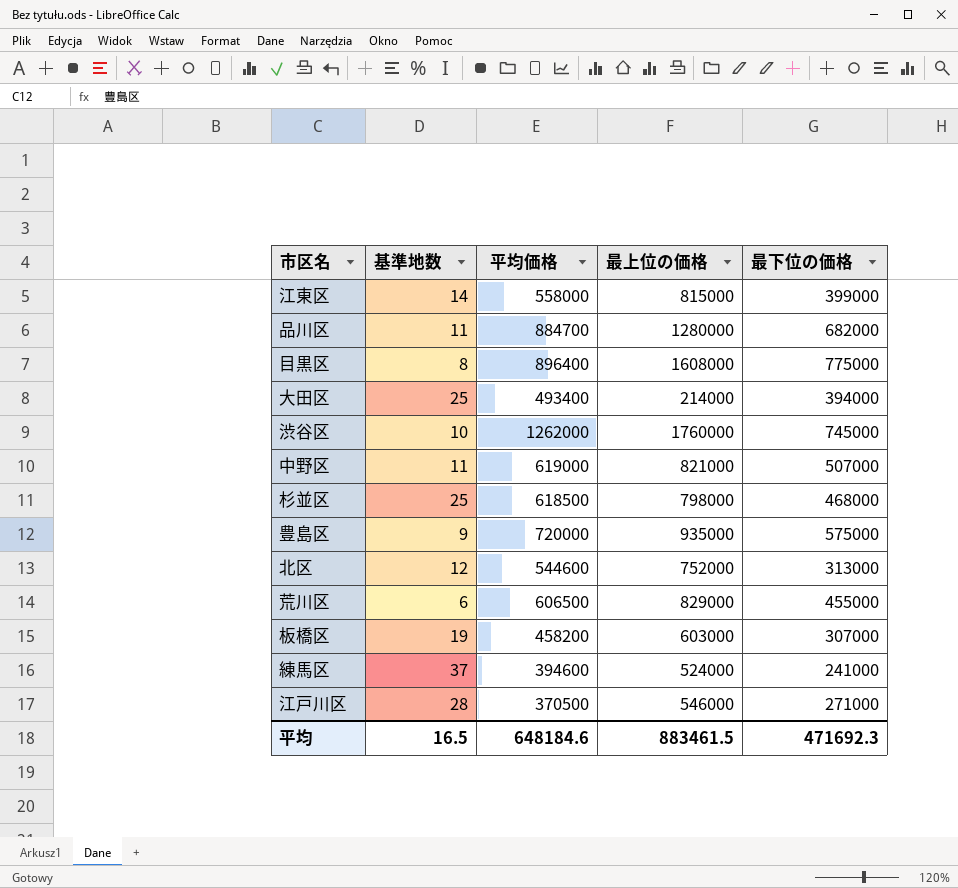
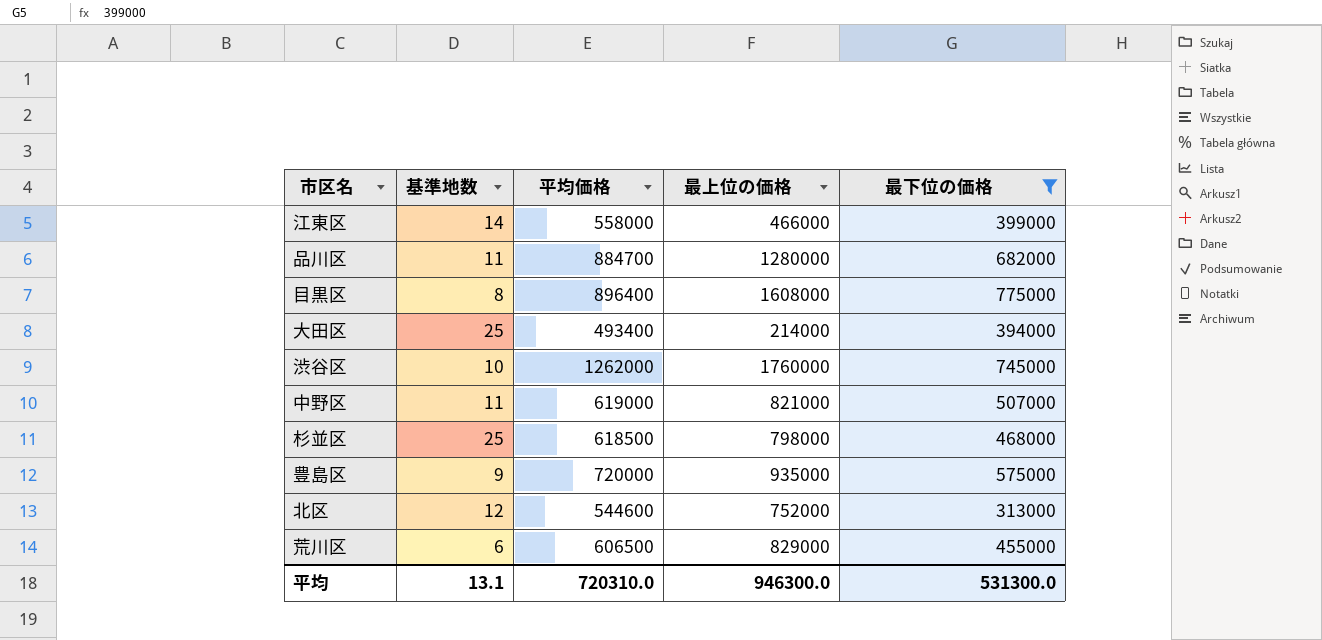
filter: none -> 最下位の価格 >= 313000
江東区 | 最上位の価格: 815000 -> 466000
平均 | 基準地数: 16.5 -> 13.1
平均 | 平均価格: 648184.6 -> 720310.0
平均 | 最上位の価格: 883461.5 -> 946300.0
平均 | 最下位の価格: 471692.3 -> 531300.0

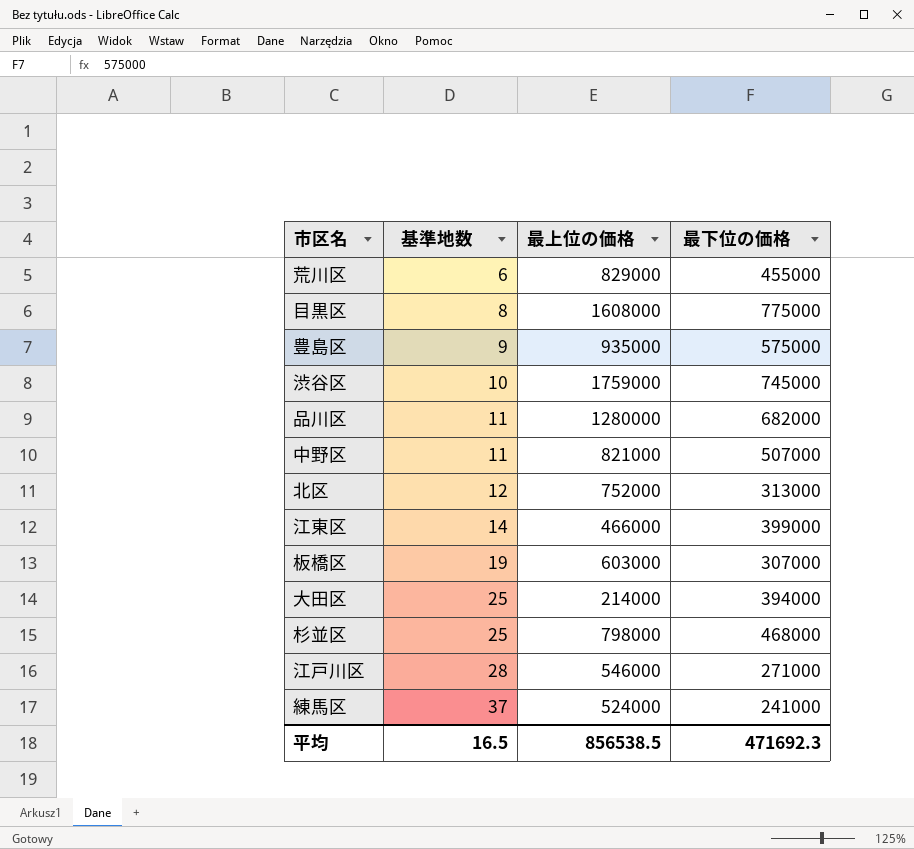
filter: 最下位の価格 >= 313000 -> none
row order: none -> 基準地数 ascending
column 平均価格 | position: 3 -> none
渋谷区 | 最上位の価格: 1760000 -> 1759000
平均 | 基準地数: 13.1 -> 16.5
平均 | 最上位の価格: 946300.0 -> 856538.5
平均 | 最下位の価格: 531300.0 -> 471692.3

